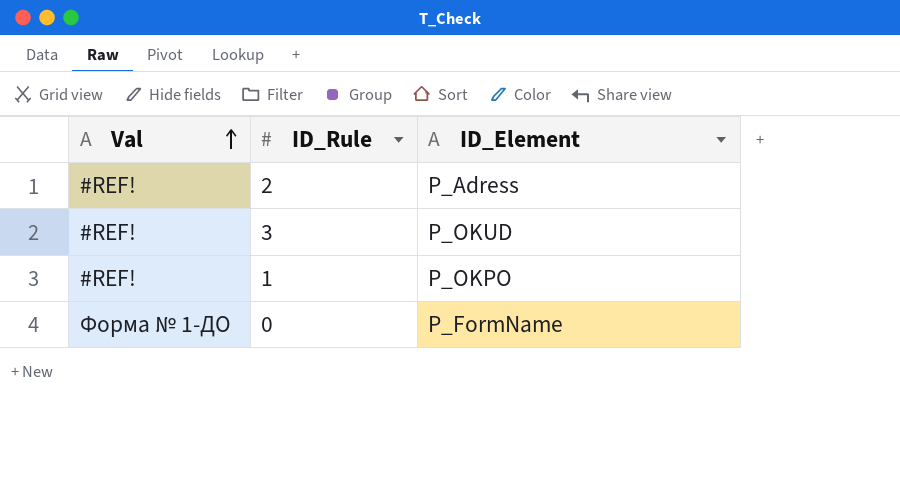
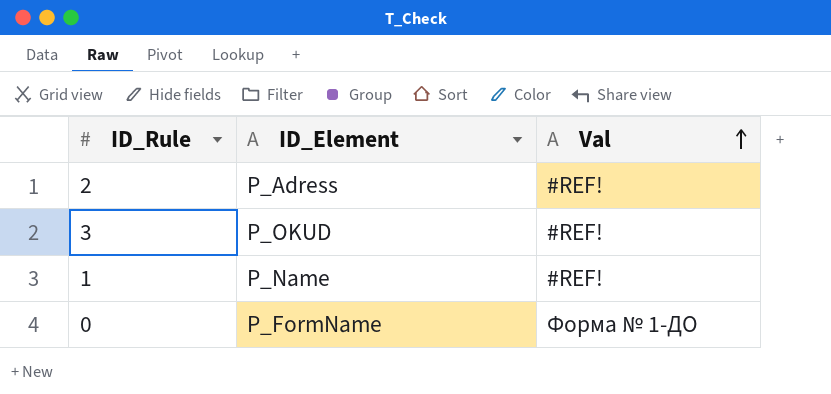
column Val | position: 1 -> 3
1 | ID_Element: P_OKPO -> P_Name

